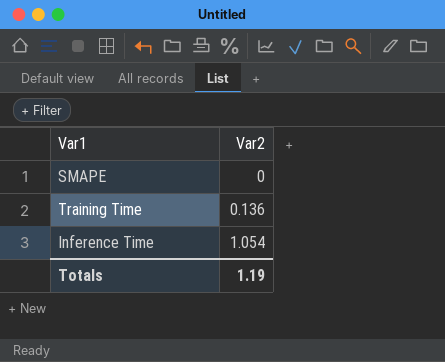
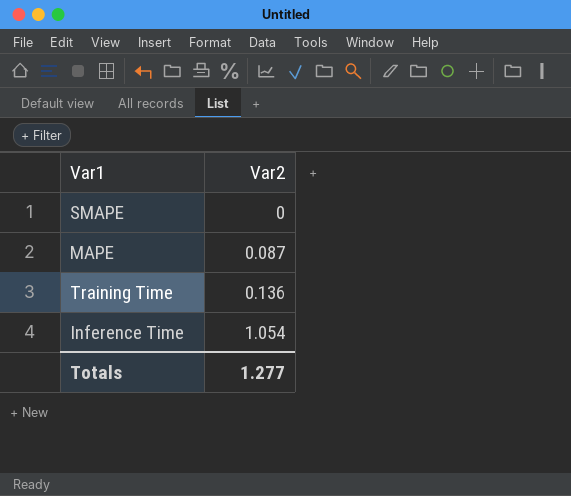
row MAPE: none -> 0.087
Totals | Var2: 1.19 -> 1.277

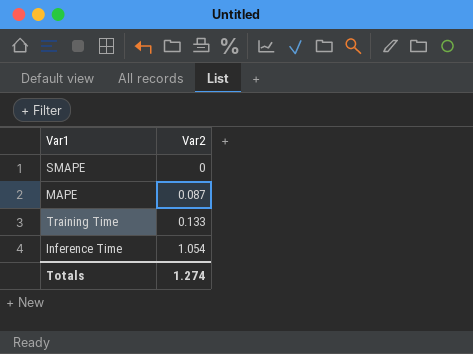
Training Time | Var2: 0.136 -> 0.133
Totals | Var2: 1.277 -> 1.274

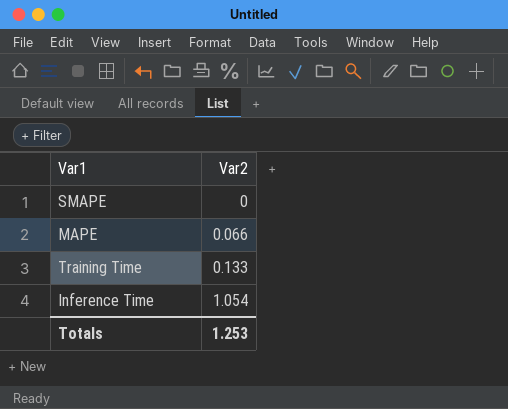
MAPE | Var2: 0.087 -> 0.066
Totals | Var2: 1.274 -> 1.253

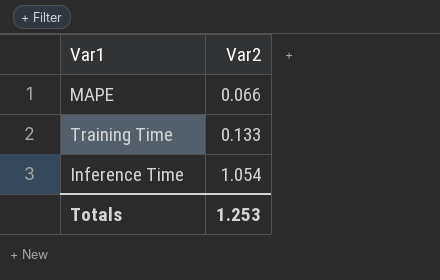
row SMAPE: 0 -> none

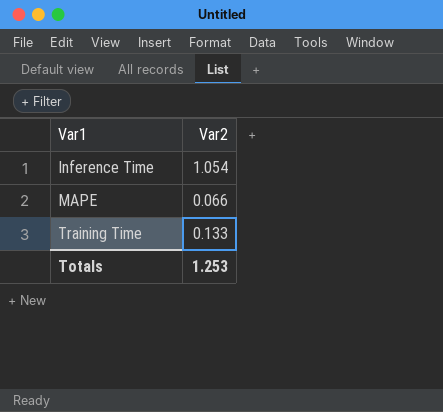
row order: Var2 ascending -> Var1 ascending

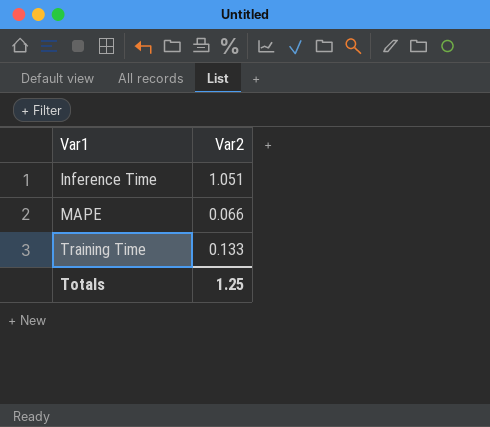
Inference Time | Var2: 1.054 -> 1.051
Totals | Var2: 1.253 -> 1.25

